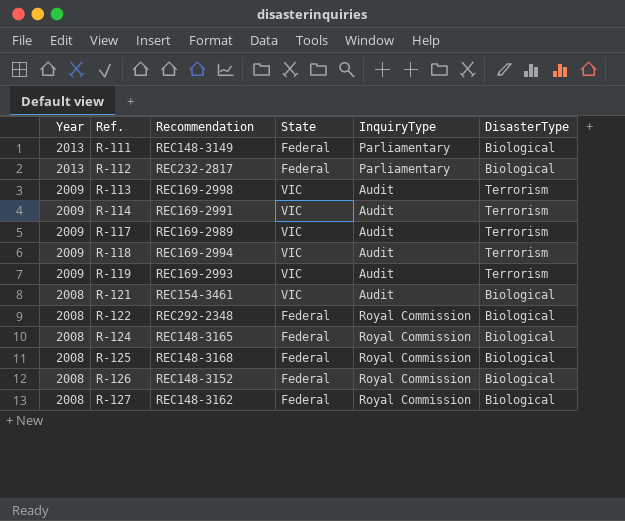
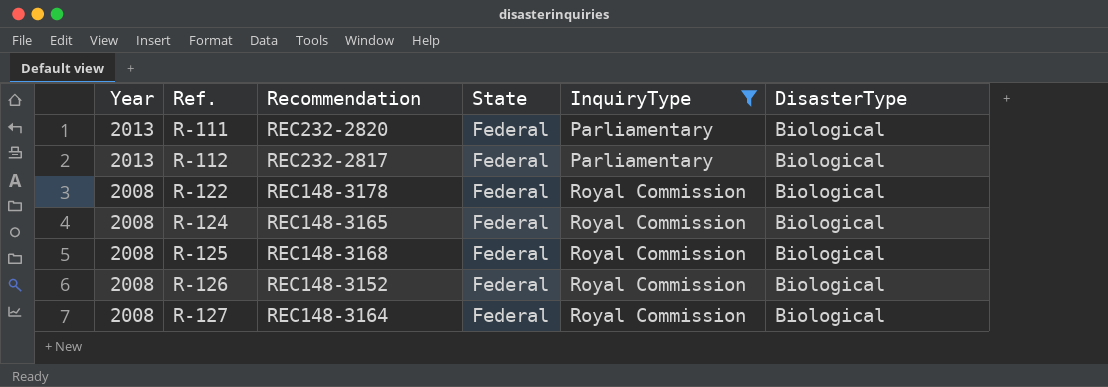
filter: none -> InquiryType != Audit
R-111 | Recommendation: REC148-3149 -> REC232-2820
R-122 | Recommendation: REC292-2348 -> REC148-3178
R-127 | Recommendation: REC148-3162 -> REC148-3164

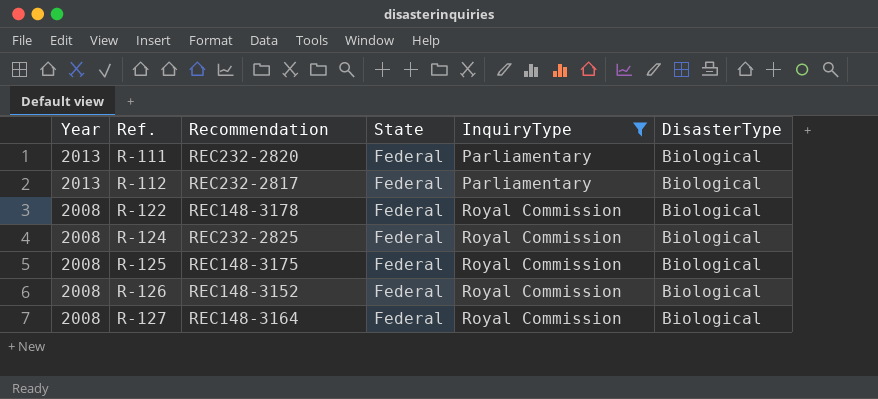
R-124 | Recommendation: REC148-3165 -> REC232-2825
R-125 | Recommendation: REC148-3168 -> REC148-3175

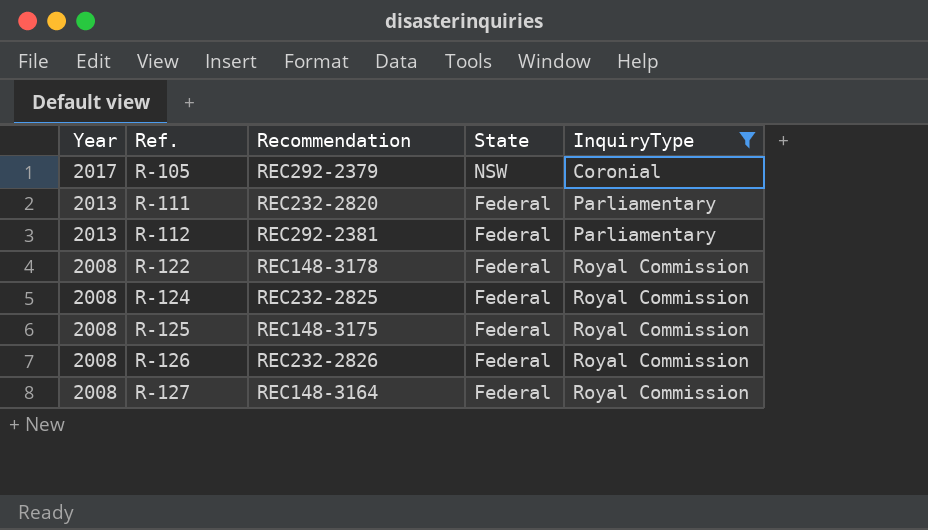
column DisasterType | position: 6 -> none
row R-105: none -> 2017 | REC292-2379 | NSW | Coronial
R-112 | Recommendation: REC232-2817 -> REC292-2381
R-126 | Recommendation: REC148-3152 -> REC232-2826

